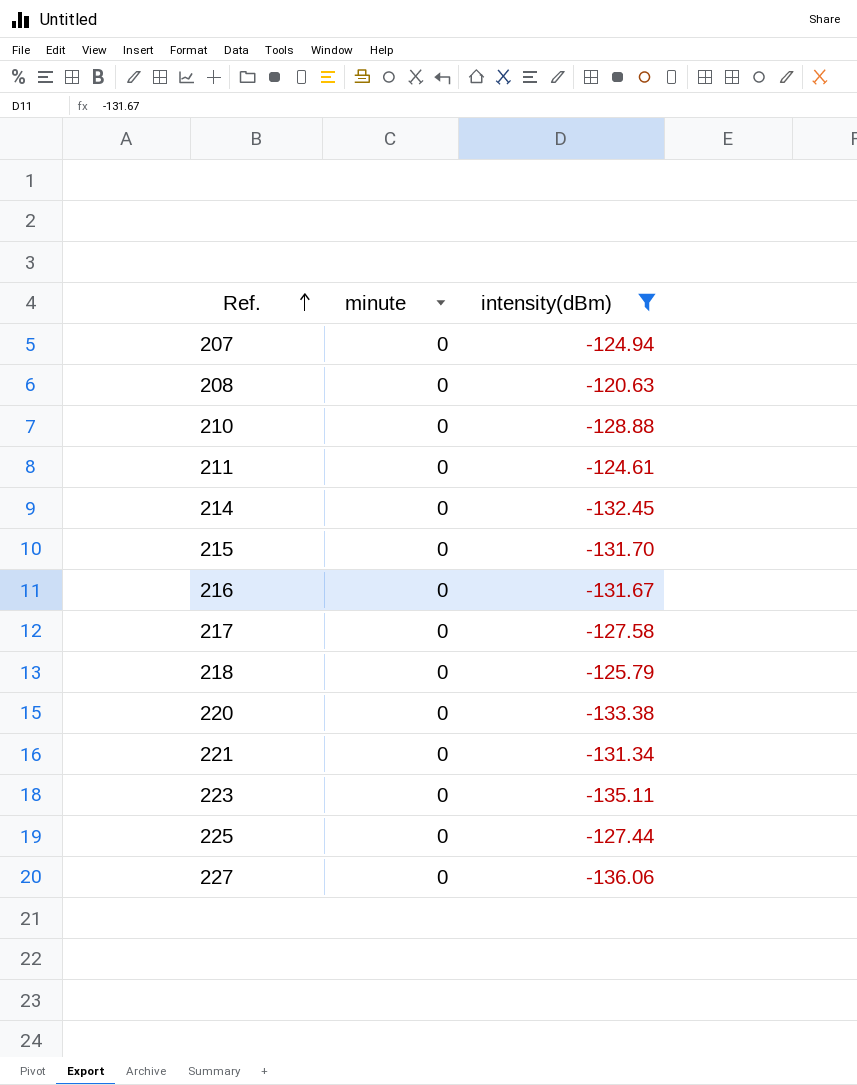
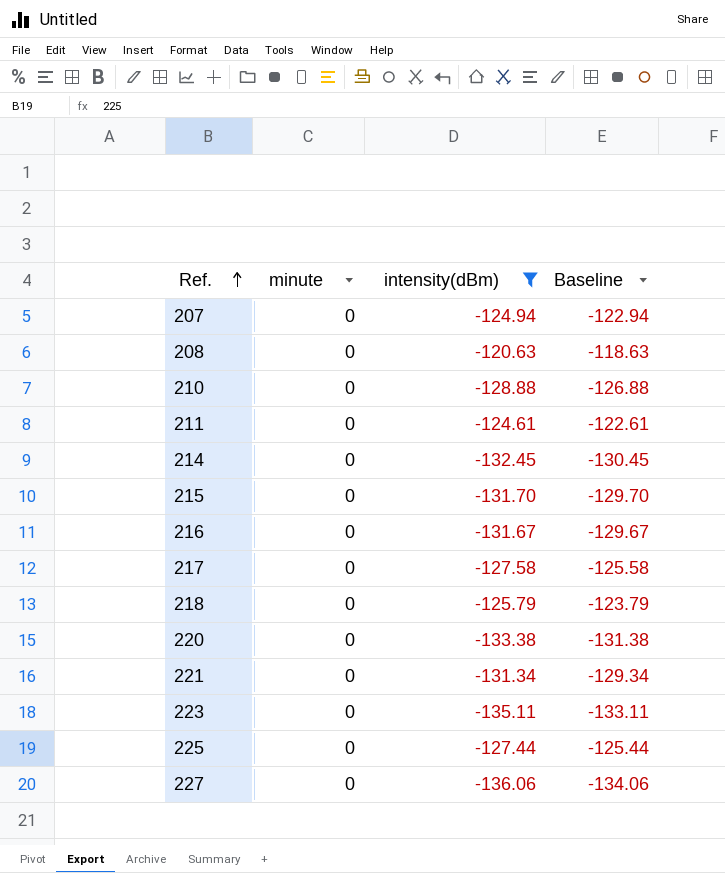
column Baseline | formula: none -> [intensity(dBm)] + 2

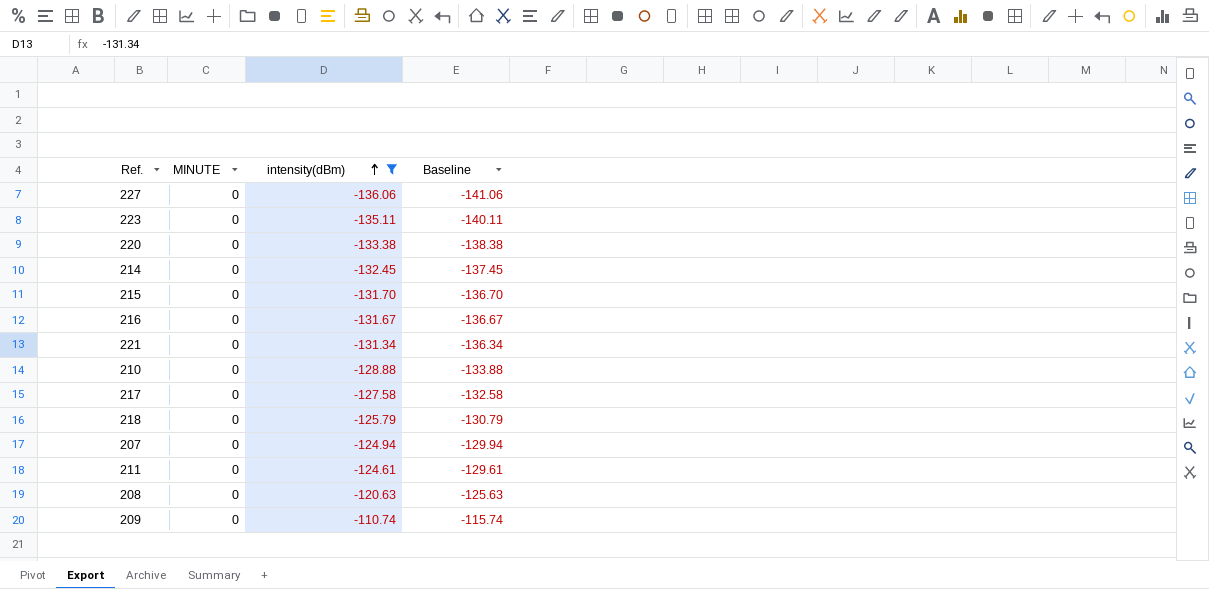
row order: Ref. ascending -> intensity(dBm) ascending
column name: minute -> MINUTE
column Baseline | formula: [intensity(dBm)] + 2 -> [intensity(dBm)] - 5
row 225: 0 | -127.44 | -125.44 -> none
row 209: none -> 0 | -110.74 | -115.74

